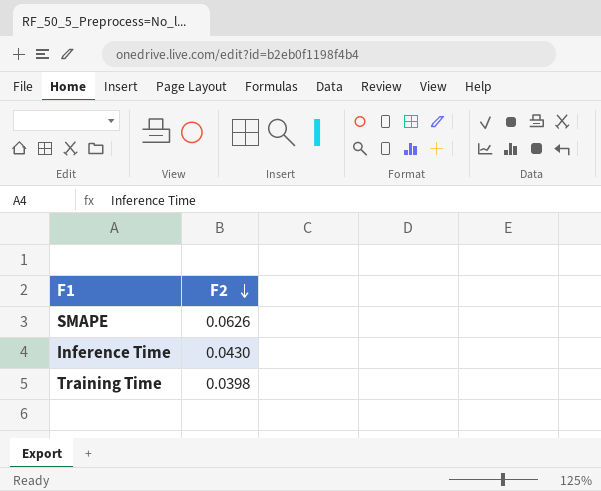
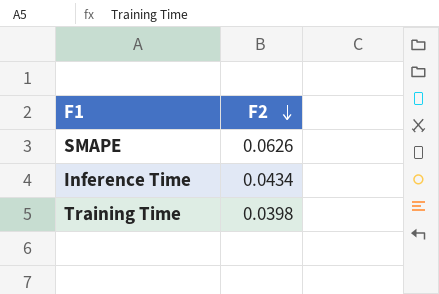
Inference Time | F2: 0.0430 -> 0.0434

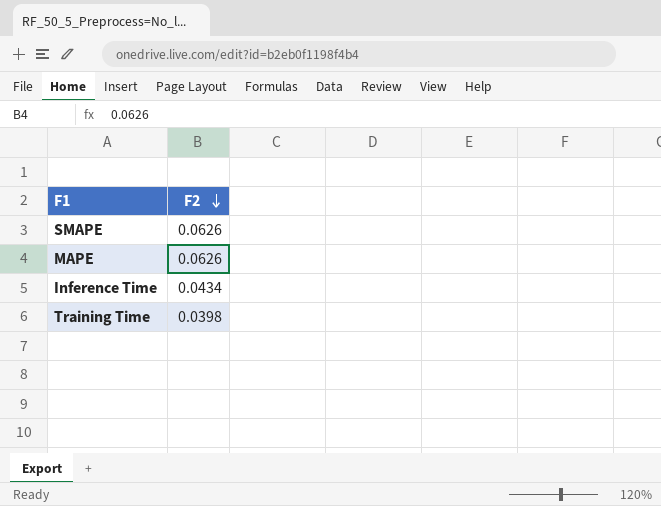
row MAPE: none -> 0.0626

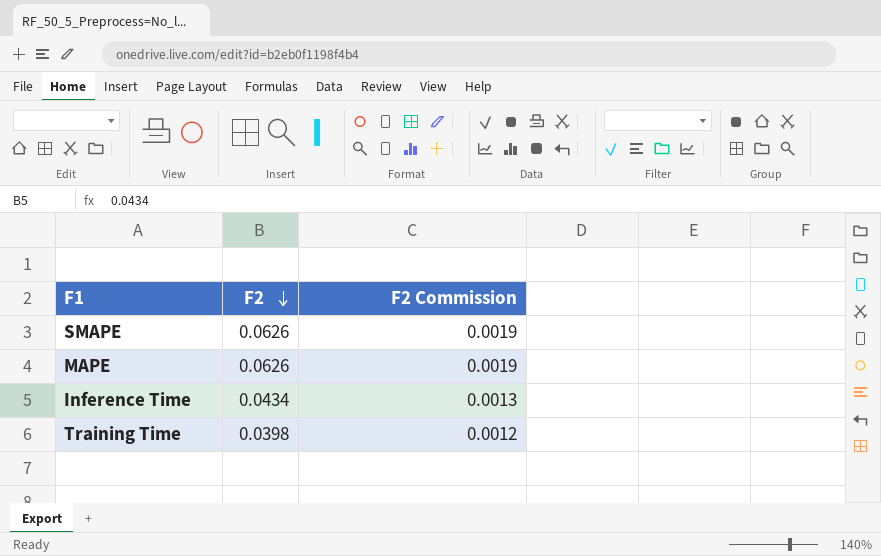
column F2 Commission | formula: none -> [F2] * 0.03

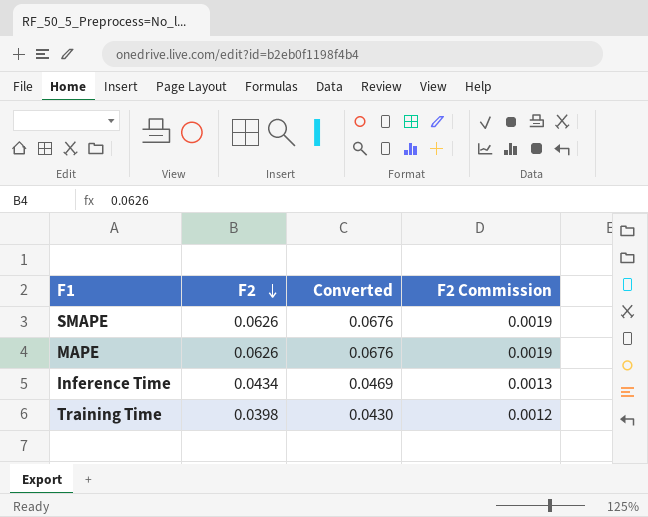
column Converted | formula: none -> [F2] * 1.08

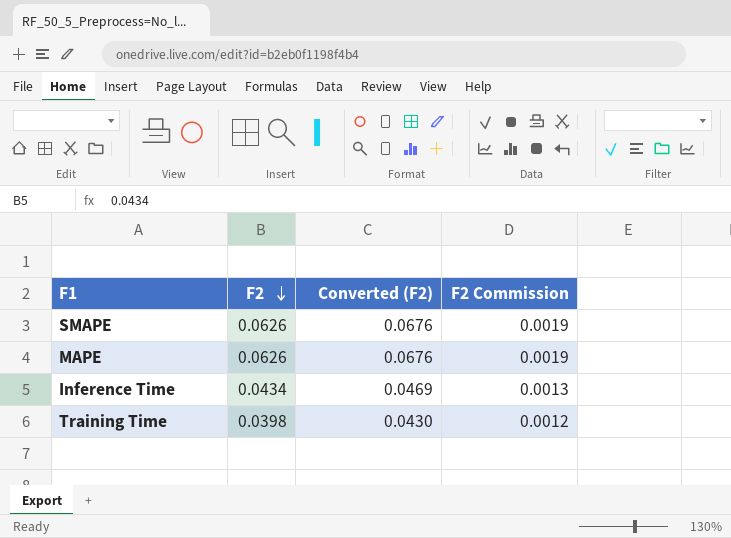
column name: Converted -> Converted (F2)

